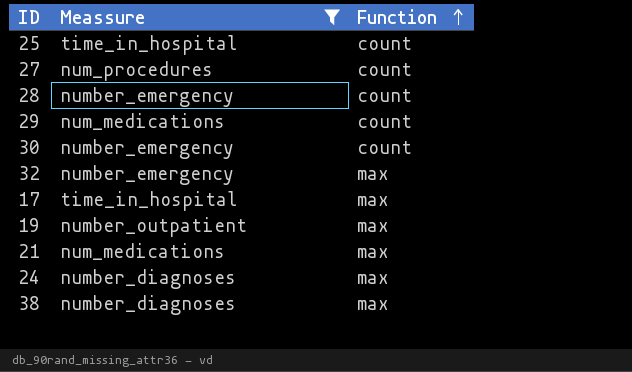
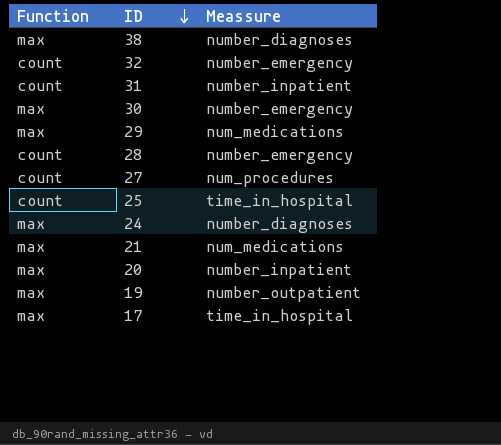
filter: Meassure != number_inpatient -> none
row order: Function ascending -> ID descending
column Function | position: 3 -> 1
32 | Function: max -> count
30 | Function: count -> max
29 | Function: count -> max

